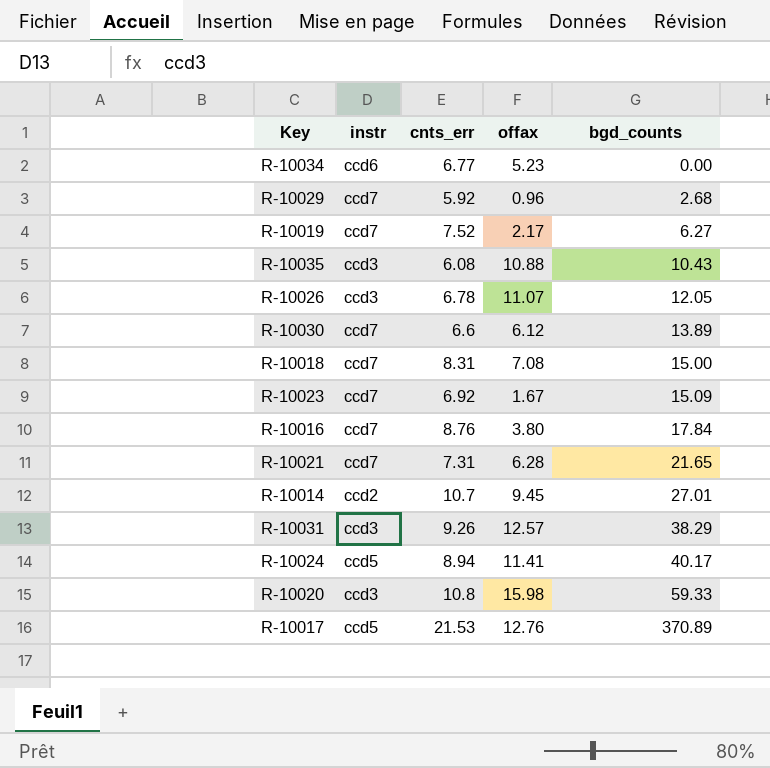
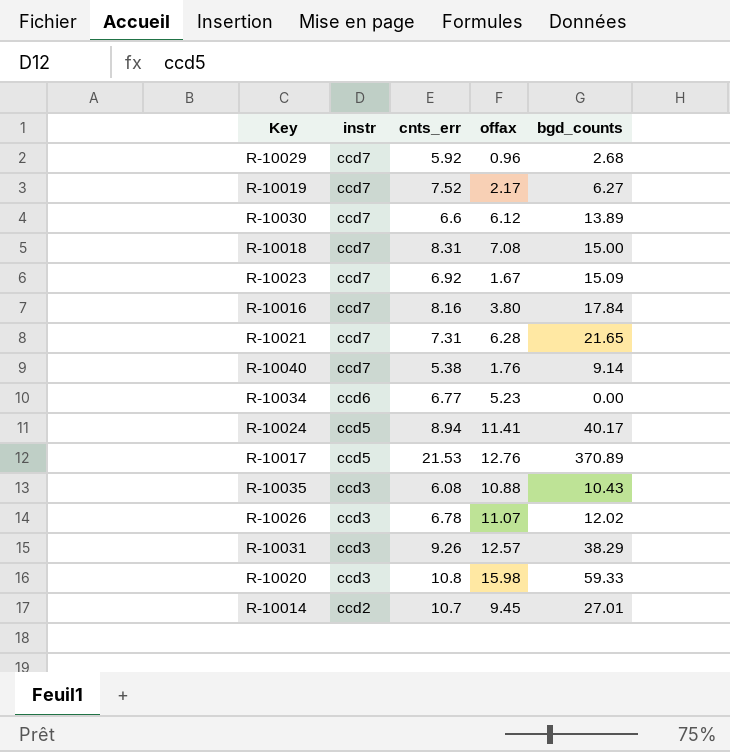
row order: bgd_counts ascending -> instr descending
R-10016 | cnts_err: 8.76 -> 8.16
row R-10040: none -> ccd7 | 5.38 | 1.76 | 9.14
R-10026 | bgd_counts: 12.05 -> 12.02

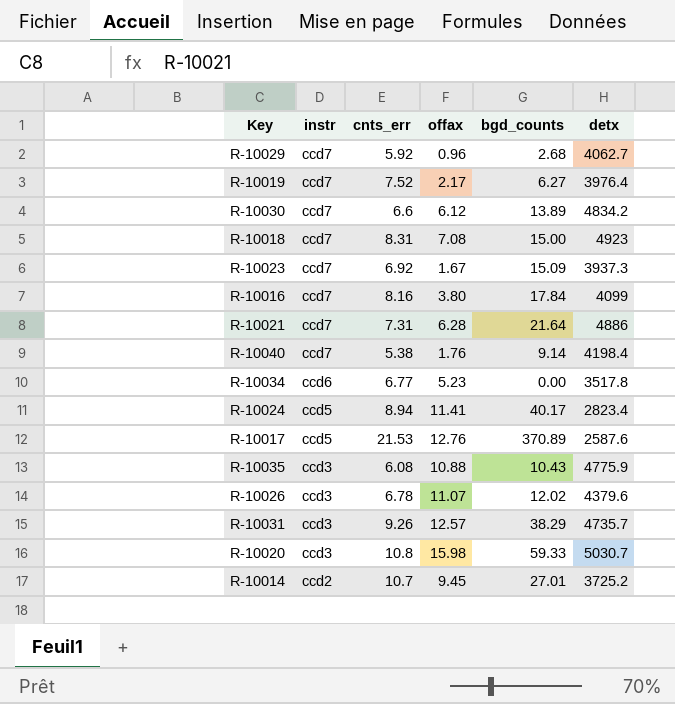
column detx | position: none -> 6
R-10021 | bgd_counts: 21.65 -> 21.64

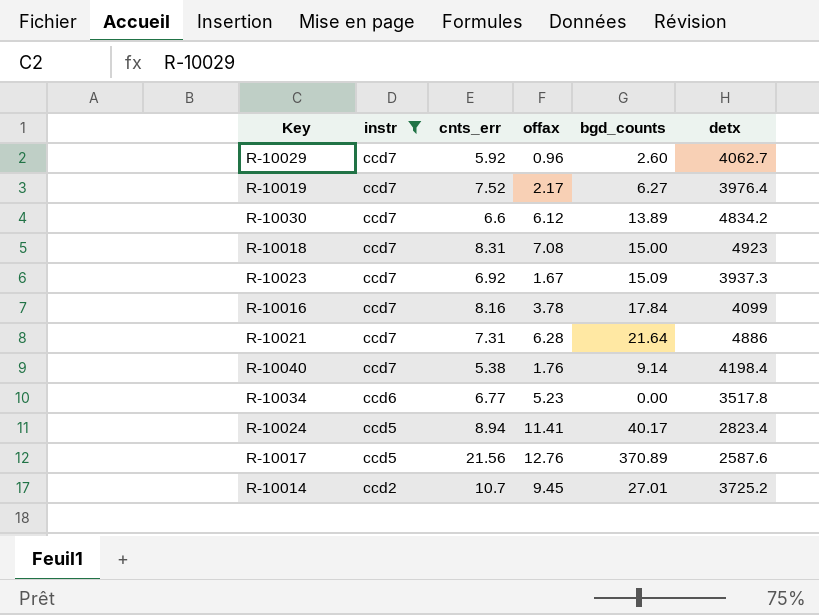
filter: none -> instr != ccd3
R-10029 | bgd_counts: 2.68 -> 2.60
R-10016 | offax: 3.80 -> 3.78
R-10017 | cnts_err: 21.53 -> 21.56

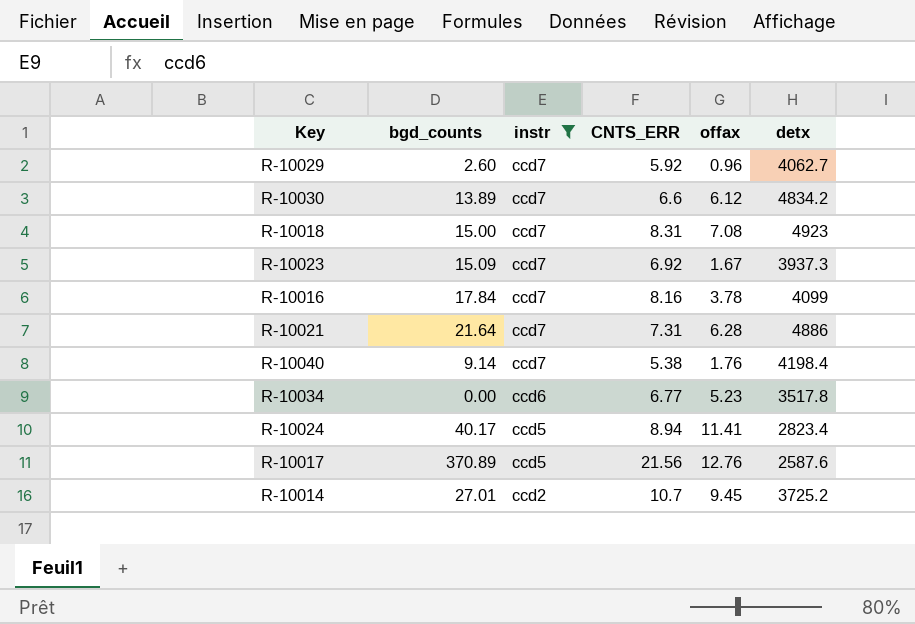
column bgd_counts | position: 5 -> 2
column name: cnts_err -> CNTS_ERR
row R-10019: ccd7 | 7.52 | 2.17 | 6.27 | 3976.4 -> none

